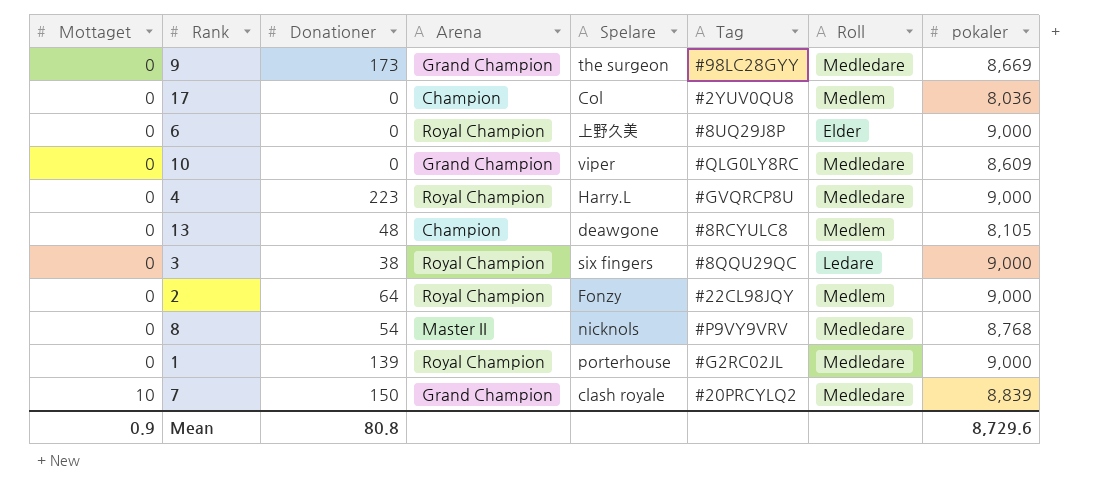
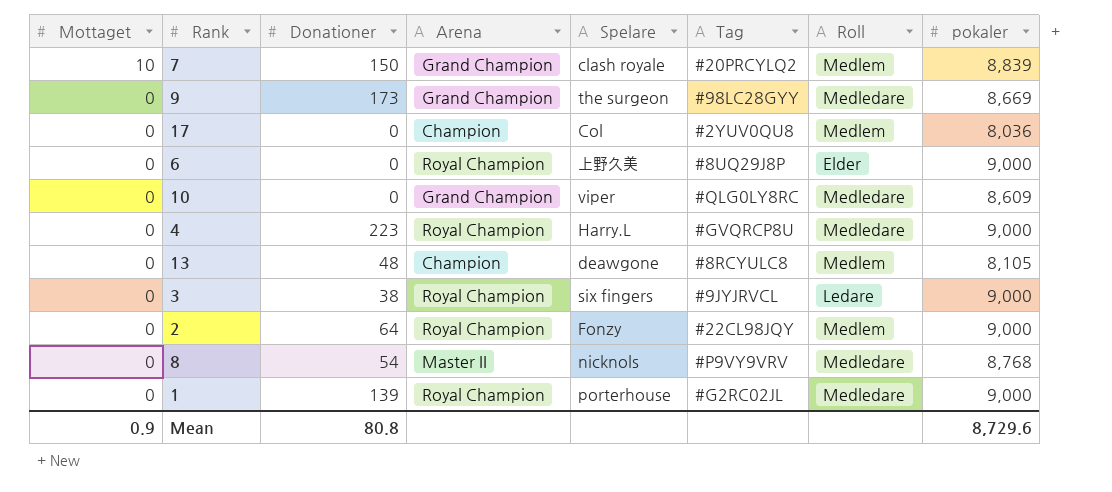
row order: Mottaget ascending -> Mottaget descending
7 | Roll: Medledare -> Medlem
3 | Tag: #8QQU29QC -> #9JYJRVCL

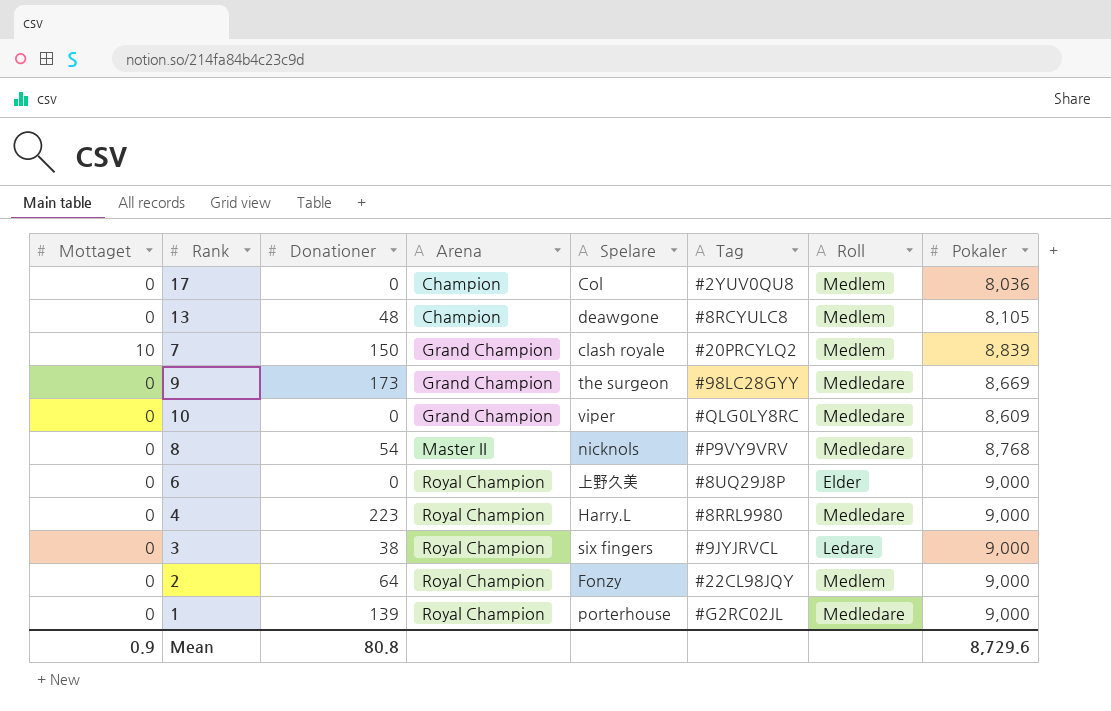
row order: Mottaget descending -> Arena ascending
column name: pokaler -> Pokaler
4 | Tag: #GVQRCP8U -> #8RRL9980

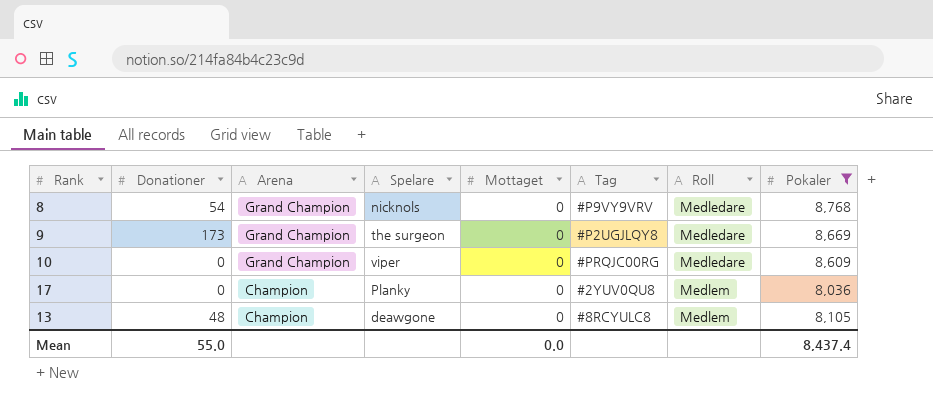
filter: none -> Pokaler <= 8,768
row order: Arena ascending -> Arena descending
column Mottaget | position: 1 -> 5
8 | Arena: Master II -> Grand Champion
9 | Tag: #98LC28GYY -> #P2UGJLQY8
10 | Tag: #QLG0LY8RC -> #PRQJC00RG
17 | Spelare: Col -> Planky
Mean | Donationer: 80.8 -> 55.0
Mean | Mottaget: 0.9 -> 0.0
Mean | Pokaler: 8,729.6 -> 8,437.4

